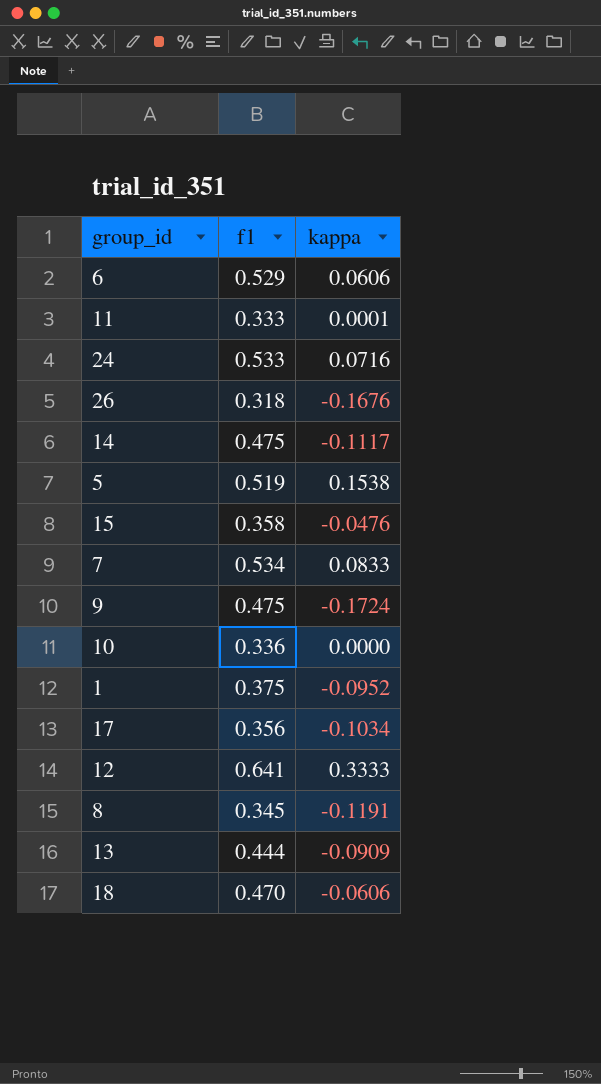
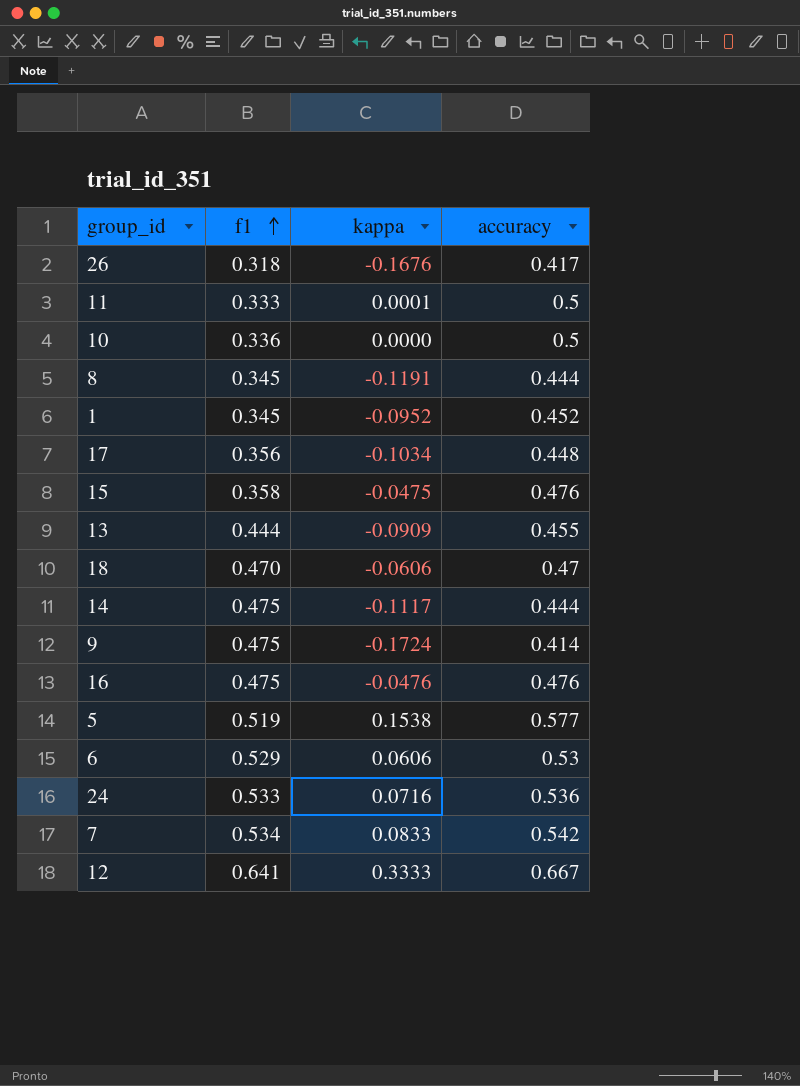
row order: none -> f1 ascending
column accuracy | position: none -> 4
1 | f1: 0.375 -> 0.345
15 | kappa: -0.0476 -> -0.0475
row 16: none -> 0.475 | -0.0476 | 0.476

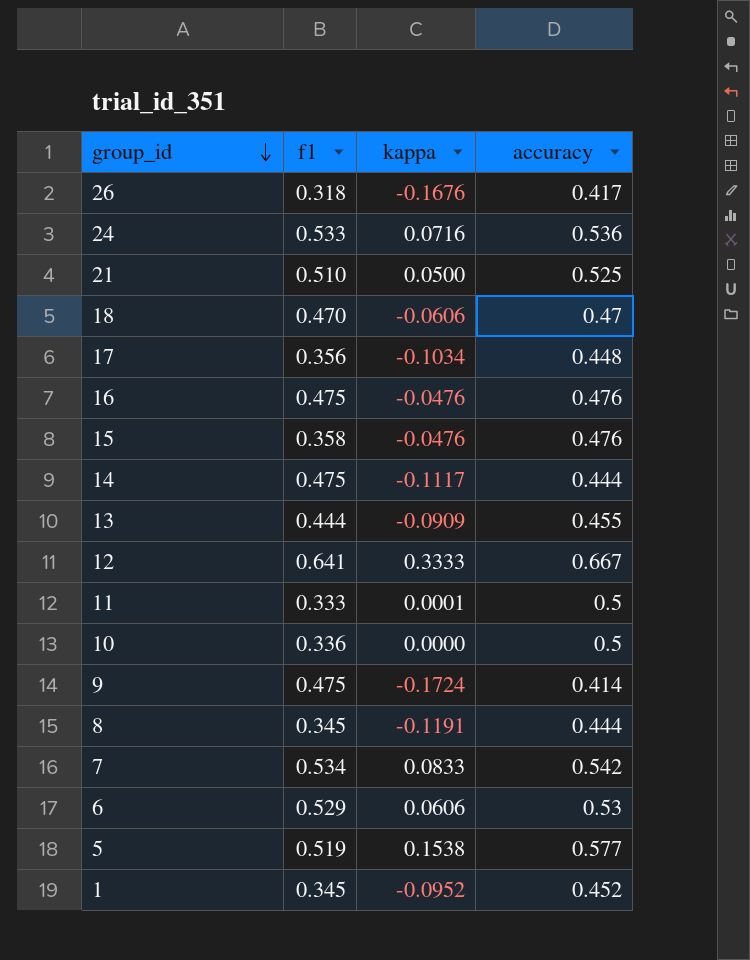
row order: f1 ascending -> group_id descending
row 21: none -> 0.510 | 0.0500 | 0.525
15 | kappa: -0.0475 -> -0.0476

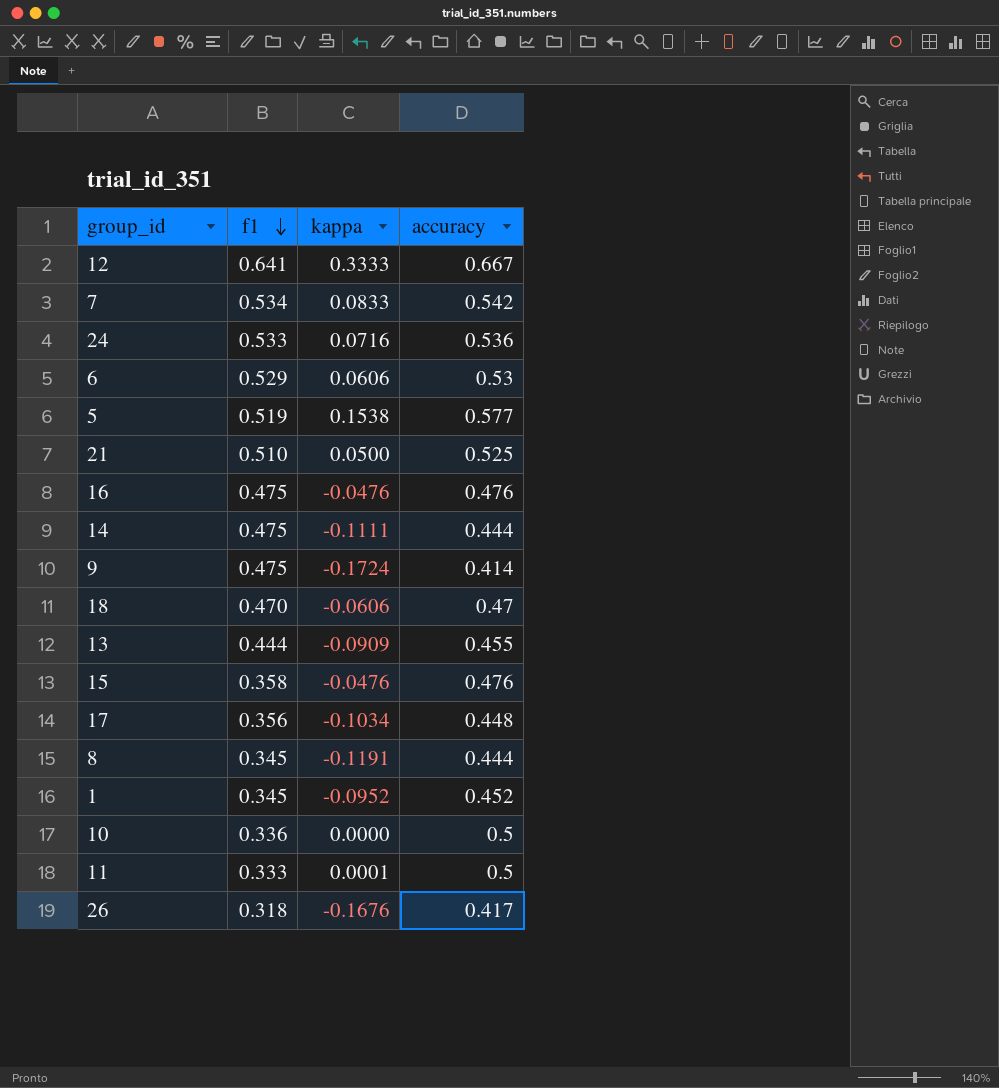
row order: group_id descending -> f1 descending
14 | kappa: -0.1117 -> -0.1111

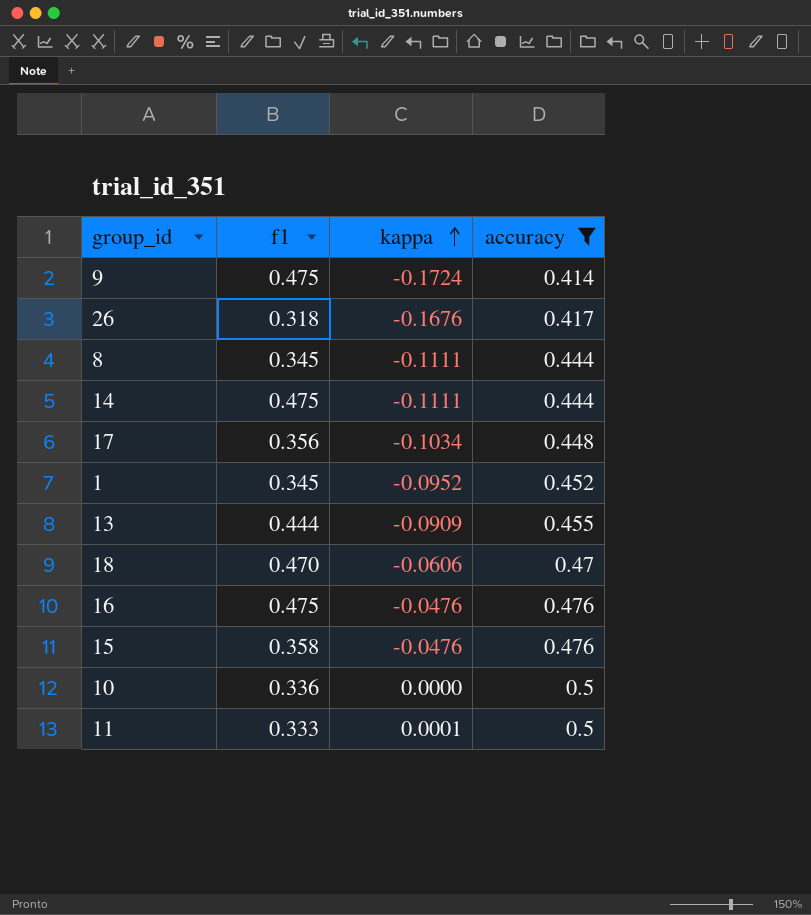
filter: none -> accuracy <= 0.5
row order: f1 descending -> kappa ascending
8 | kappa: -0.1191 -> -0.1111

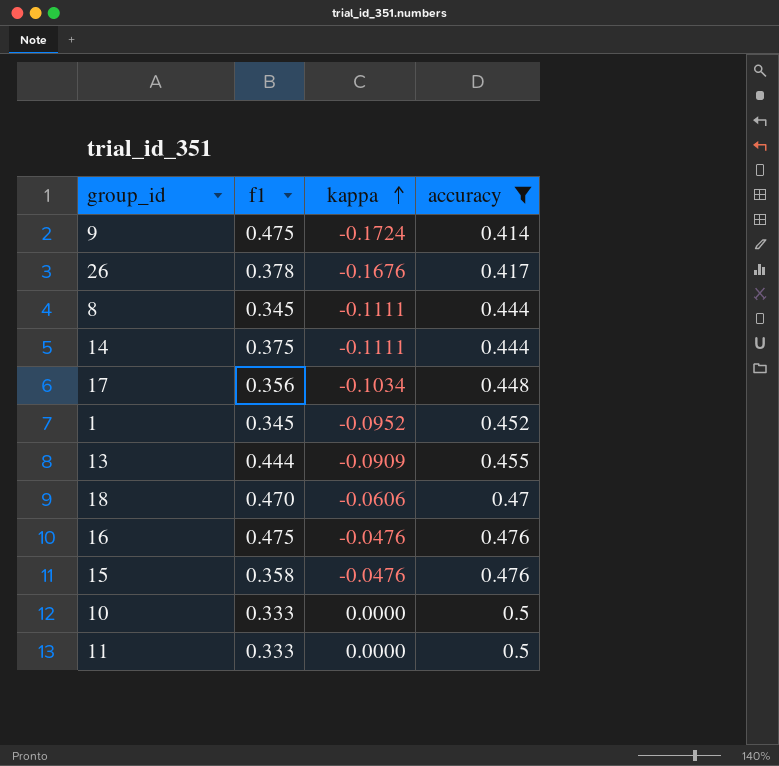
26 | f1: 0.318 -> 0.378
14 | f1: 0.475 -> 0.375
10 | f1: 0.336 -> 0.333
11 | kappa: 0.0001 -> 0.0000

